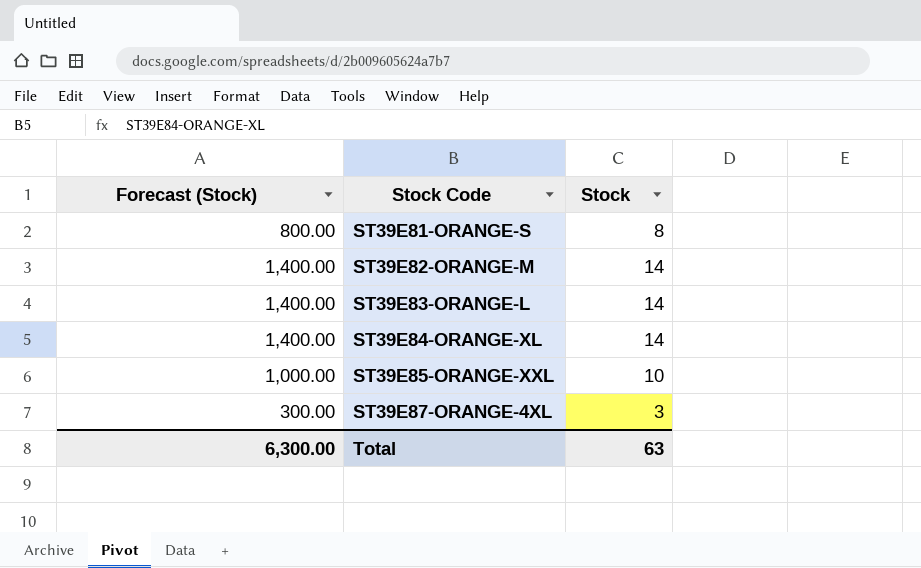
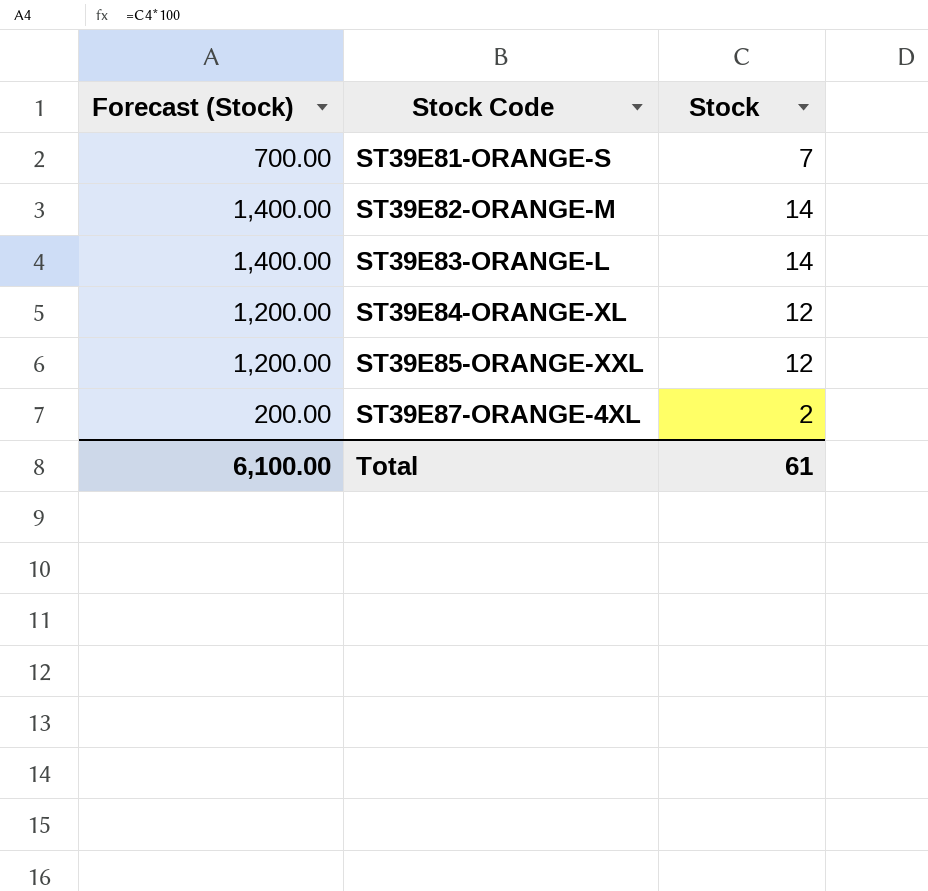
ST39E81-ORANGE-S | Forecast (Stock): 800.00 -> 700.00
ST39E81-ORANGE-S | Stock: 8 -> 7
ST39E84-ORANGE-XL | Forecast (Stock): 1,400.00 -> 1,200.00
ST39E84-ORANGE-XL | Stock: 14 -> 12
ST39E85-ORANGE-XXL | Forecast (Stock): 1,000.00 -> 1,200.00
ST39E85-ORANGE-XXL | Stock: 10 -> 12
ST39E87-ORANGE-4XL | Forecast (Stock): 300.00 -> 200.00
ST39E87-ORANGE-4XL | Stock: 3 -> 2
Total | Forecast (Stock): 6,300.00 -> 6,100.00
Total | Stock: 63 -> 61

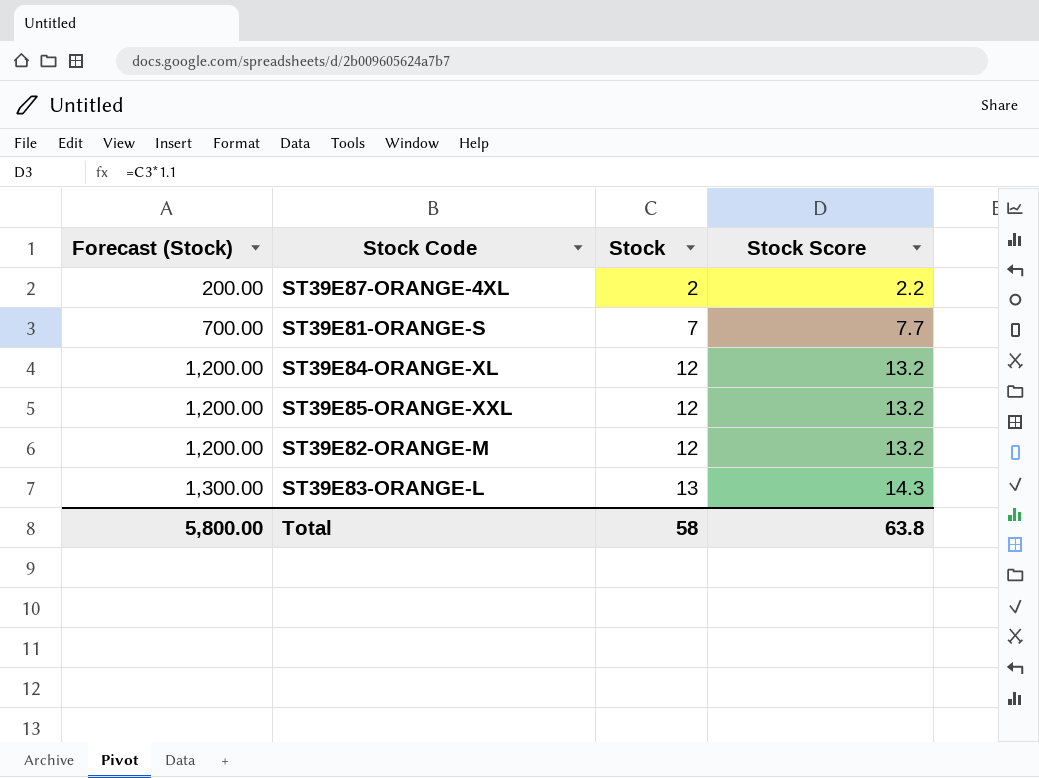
row order: Stock Code ascending -> Forecast (Stock) ascending
column Stock Score | formula: none -> [Stock] * 1.1
ST39E82-ORANGE-M | Forecast (Stock): 1,400.00 -> 1,200.00
ST39E82-ORANGE-M | Stock: 14 -> 12
ST39E83-ORANGE-L | Forecast (Stock): 1,400.00 -> 1,300.00
ST39E83-ORANGE-L | Stock: 14 -> 13
Total | Forecast (Stock): 6,100.00 -> 5,800.00
Total | Stock: 61 -> 58

